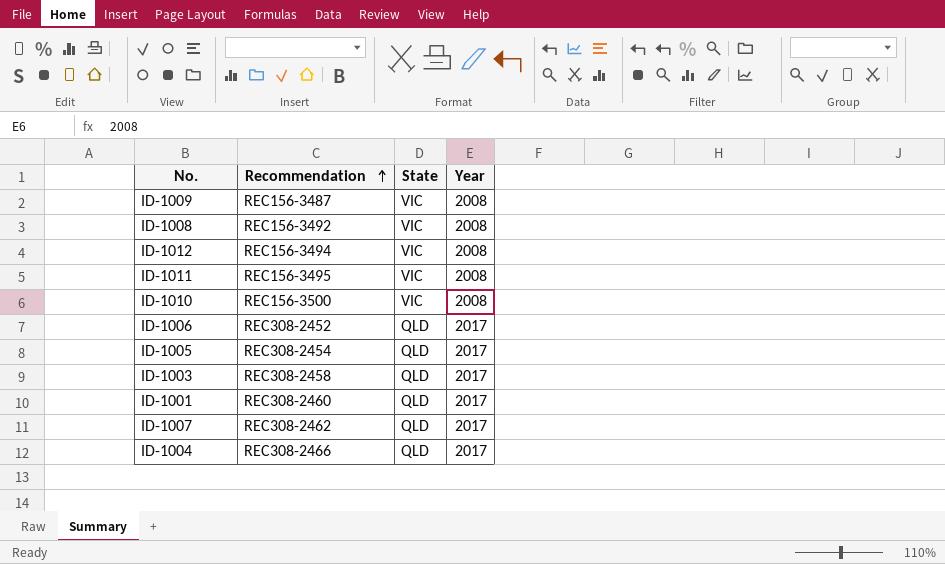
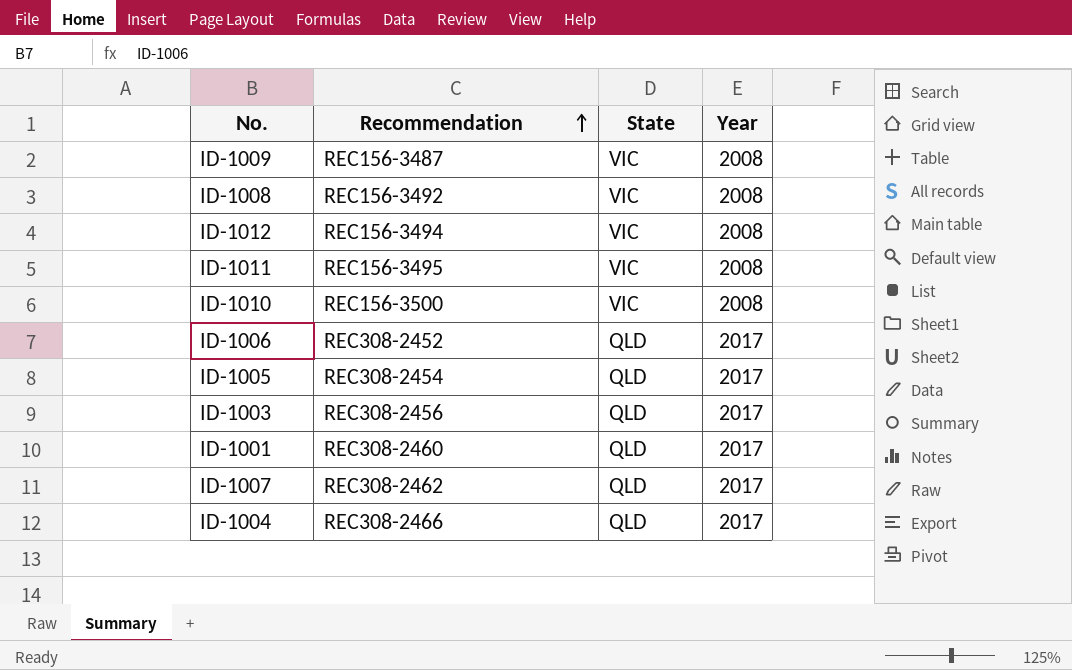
ID-1003 | Recommendation: REC308-2458 -> REC308-2456

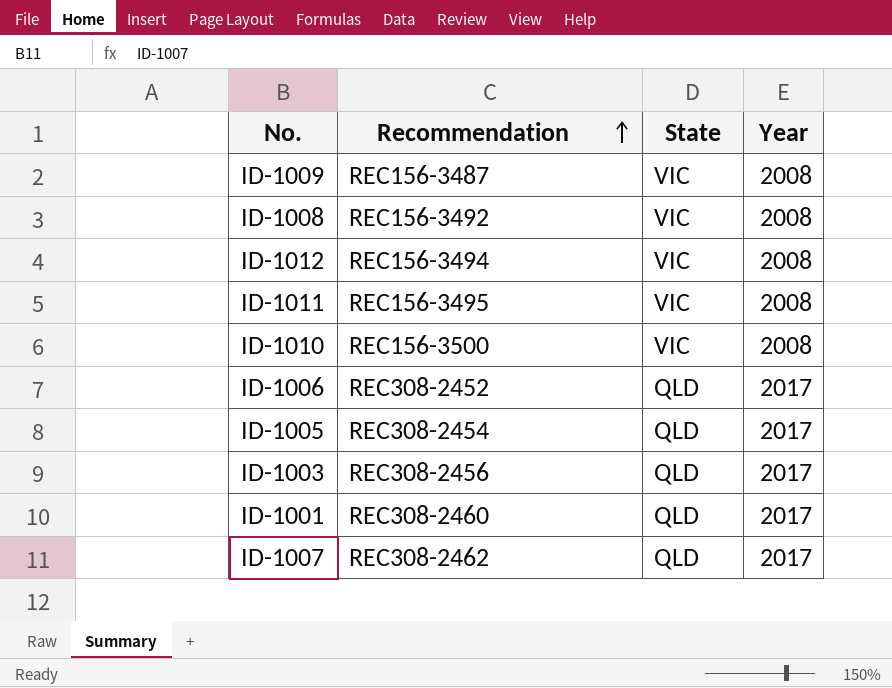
row ID-1004: REC308-2466 | QLD | 2017 -> none

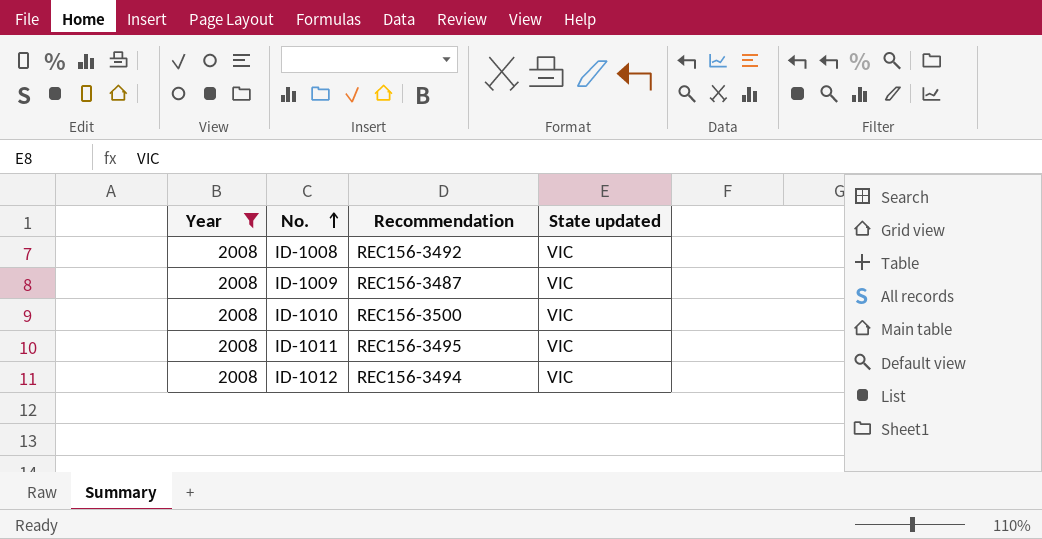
filter: none -> Year = 2008
row order: Recommendation ascending -> No. ascending
column Year | position: 4 -> 1
column name: State -> State updated

